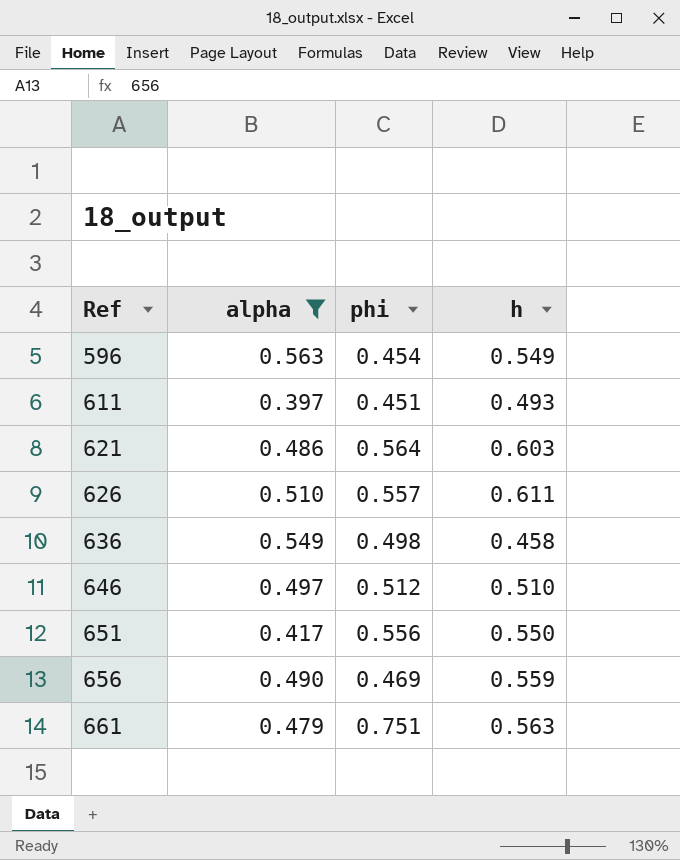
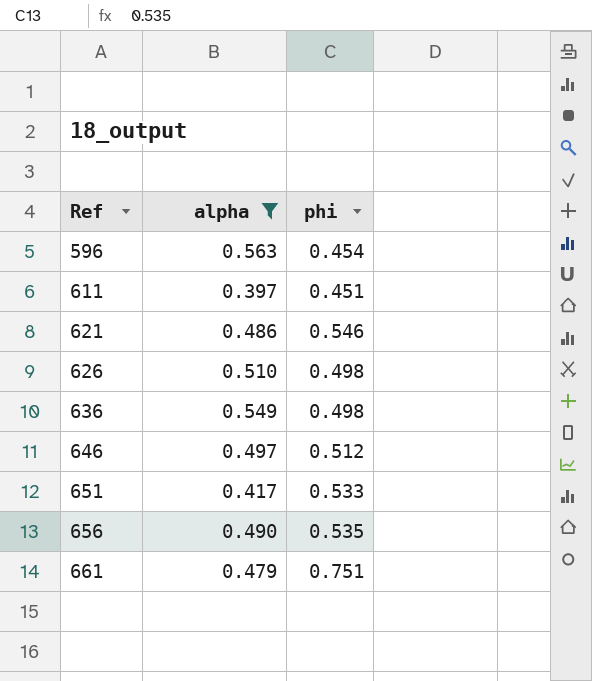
column h | position: 4 -> none
621 | phi: 0.564 -> 0.546
626 | phi: 0.557 -> 0.498
651 | phi: 0.556 -> 0.533
656 | phi: 0.469 -> 0.535

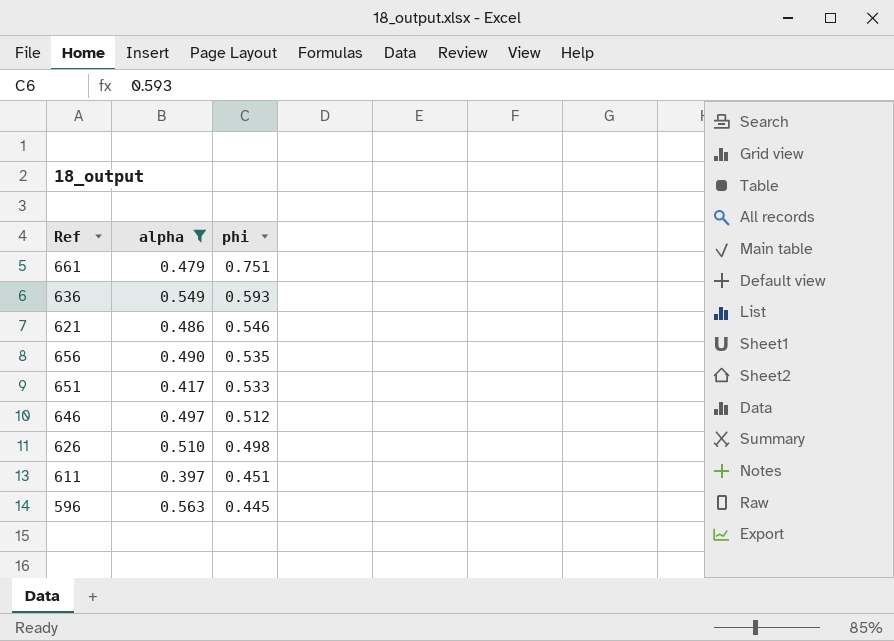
row order: Ref ascending -> phi descending
636 | phi: 0.498 -> 0.593
596 | phi: 0.454 -> 0.445

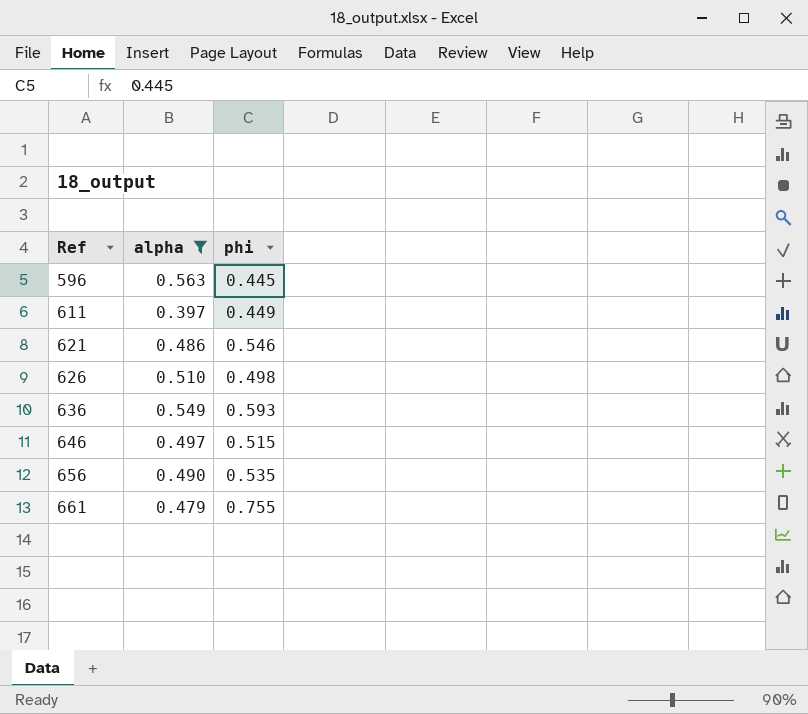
row order: phi descending -> Ref ascending
row 651: 0.417 | 0.533 -> none
611 | phi: 0.451 -> 0.449
646 | phi: 0.512 -> 0.515
661 | phi: 0.751 -> 0.755

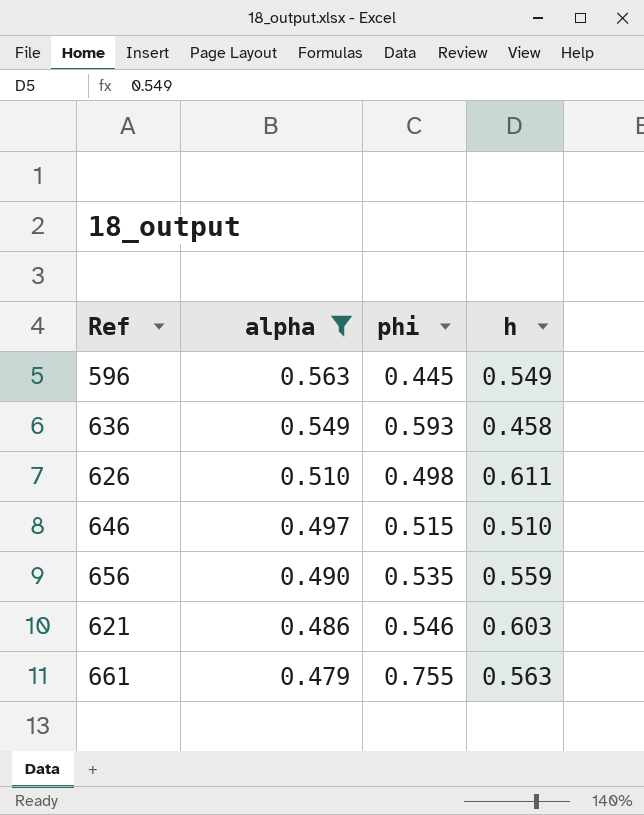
row order: Ref ascending -> alpha descending
column h | position: none -> 4
row 611: 0.397 | 0.449 -> none

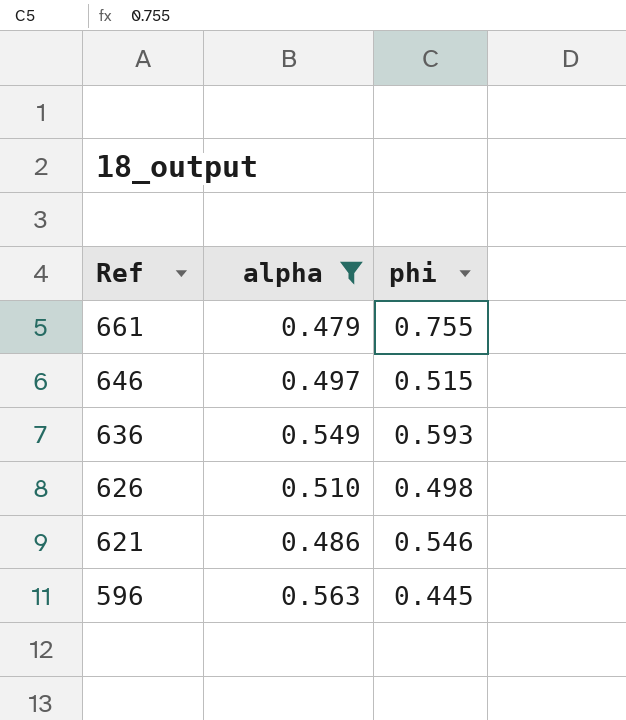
row order: alpha descending -> Ref descending
column h | position: 4 -> none
row 656: 0.490 | 0.535 | 0.559 -> none

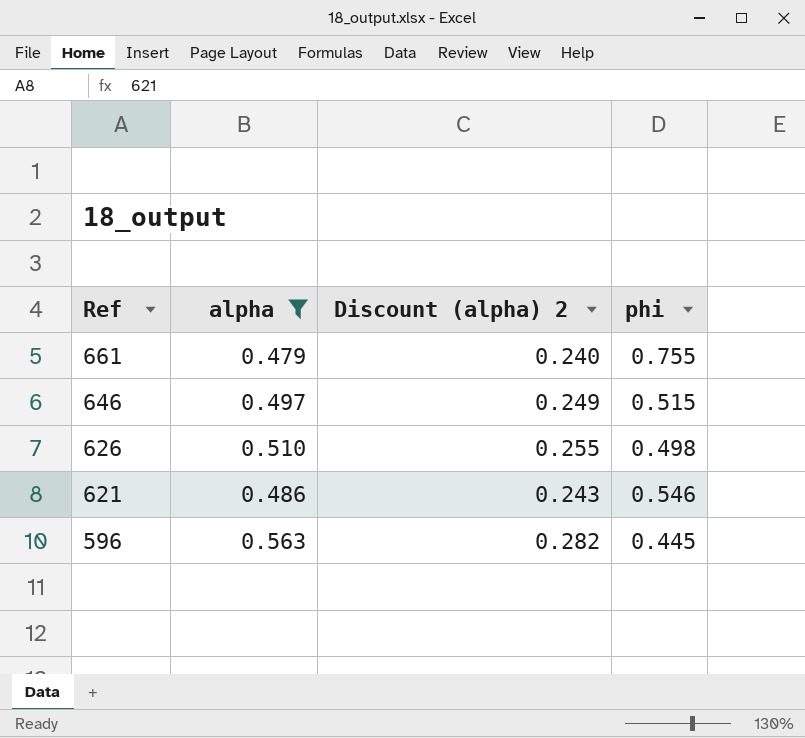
column Discount (alpha) 2 | formula: none -> [alpha] * 0.5
row 636: 0.549 | 0.593 -> none

